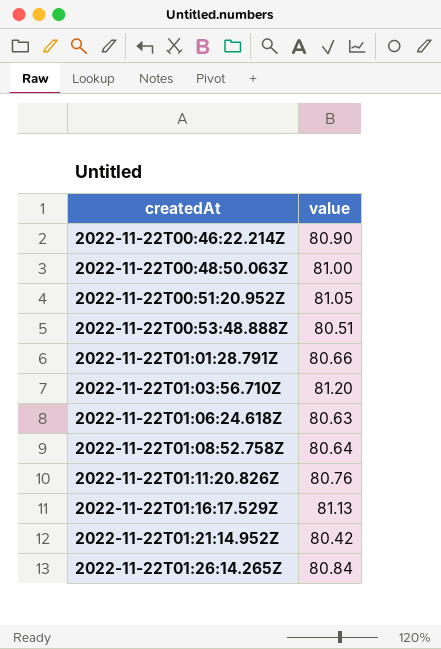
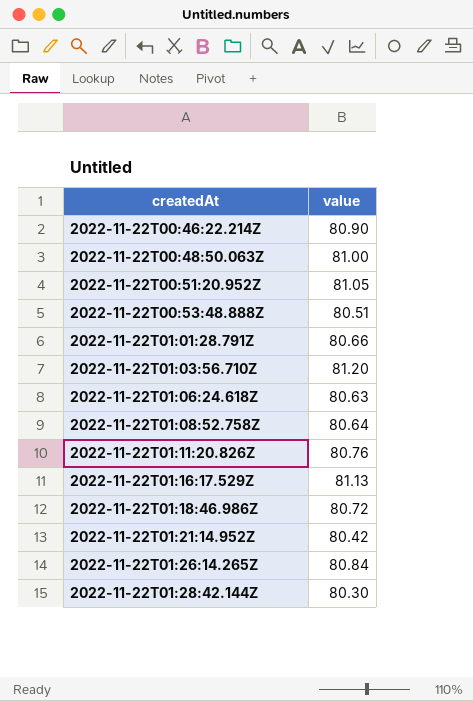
row 2022-11-22T01:18:46.986Z: none -> 80.72
row 2022-11-22T01:28:42.144Z: none -> 80.30

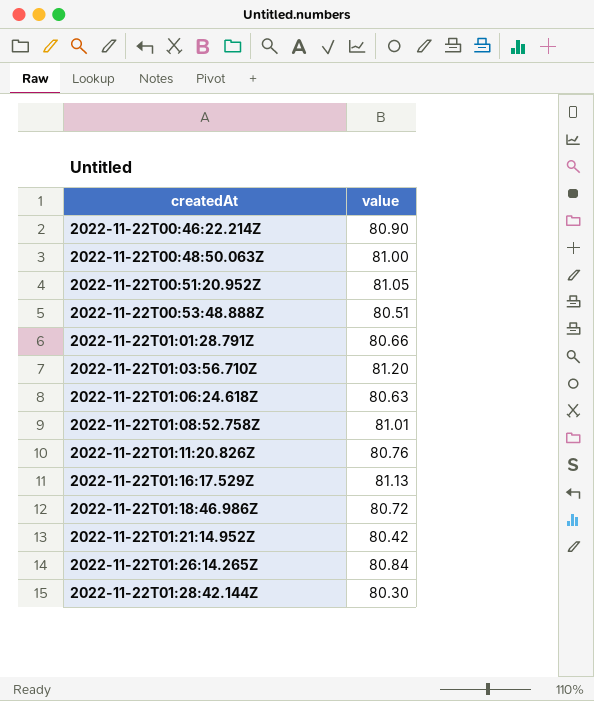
2022-11-22T01:08:52.758Z | value: 80.64 -> 81.01

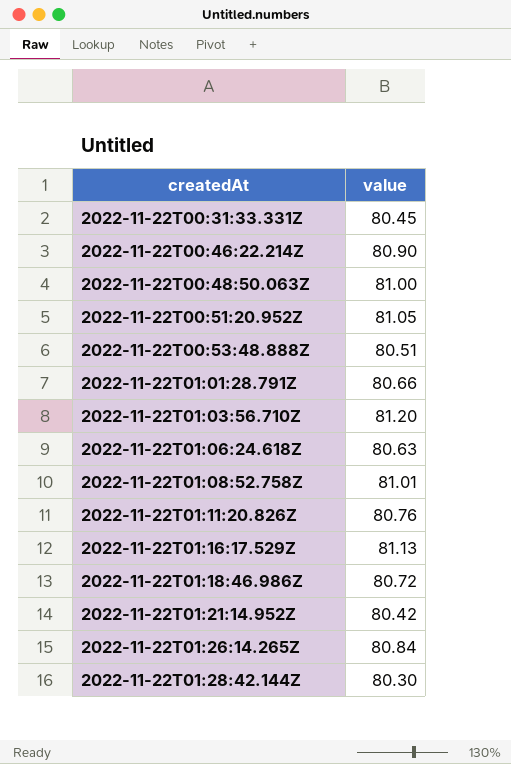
row 2022-11-22T00:31:33.331Z: none -> 80.45

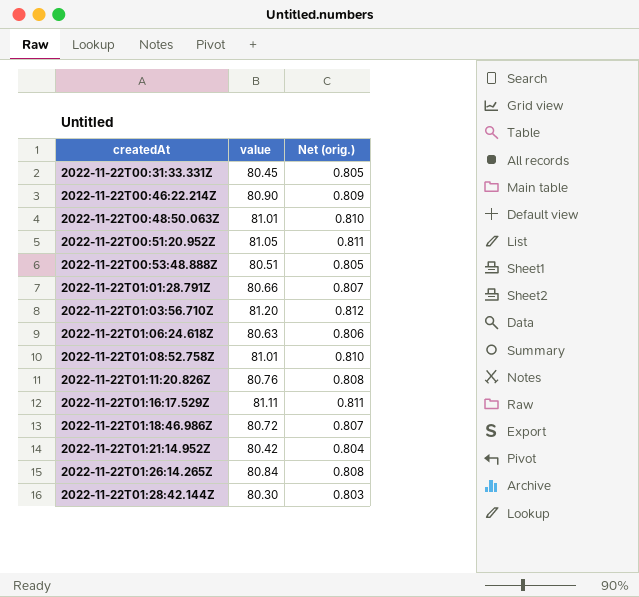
column Net (orig.) | formula: none -> [value] * 0.01
2022-11-22T00:48:50.063Z | value: 81.00 -> 81.01
2022-11-22T01:16:17.529Z | value: 81.13 -> 81.11

